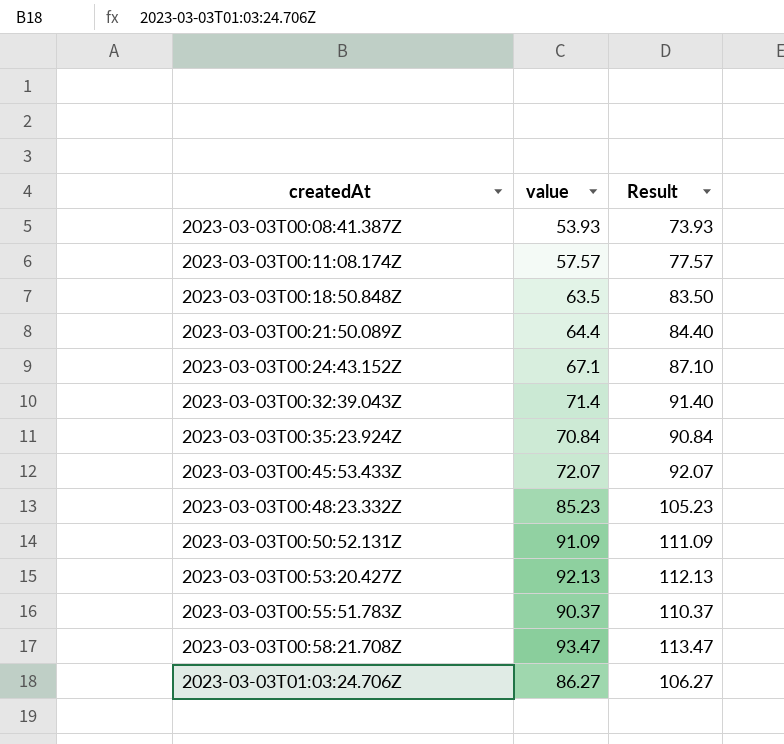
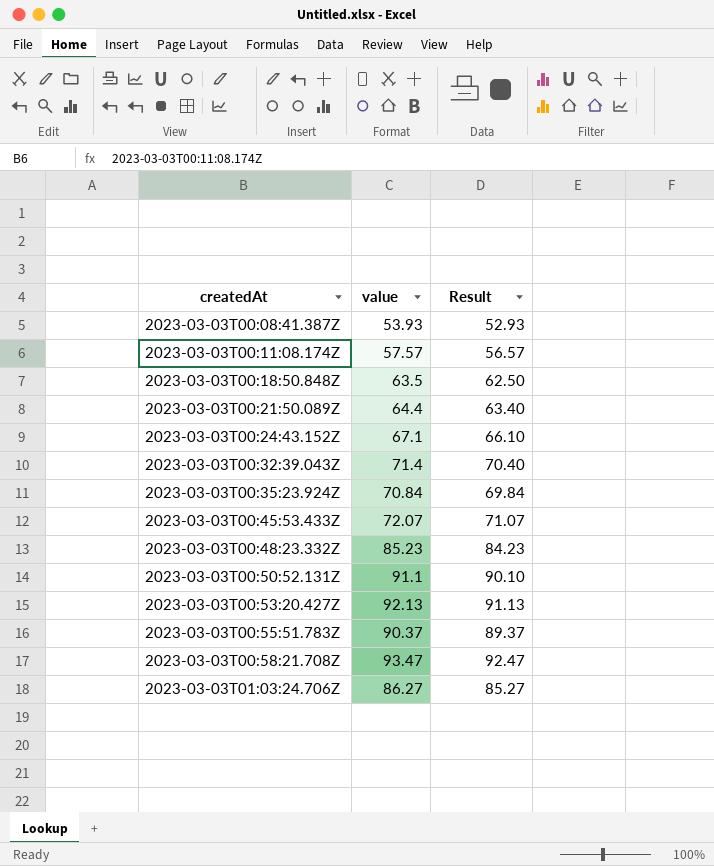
column Result | formula: [value] + 20 -> [value] - 1
2023-03-03T00:50:52.131Z | value: 91.09 -> 91.1

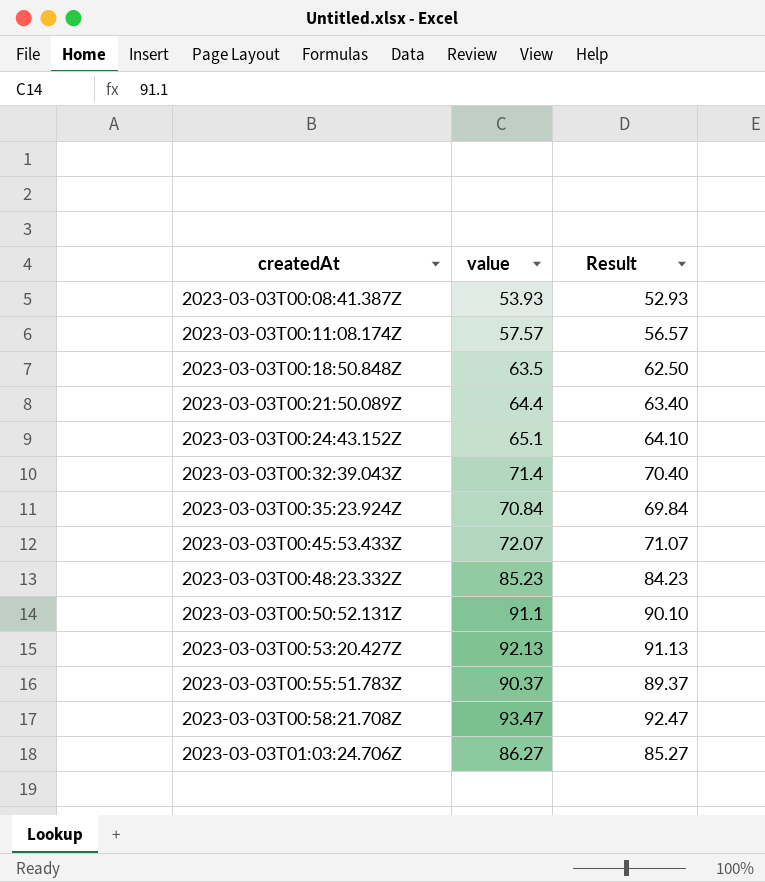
2023-03-03T00:24:43.152Z | value: 67.1 -> 65.1
2023-03-03T00:24:43.152Z | Result: 66.10 -> 64.10

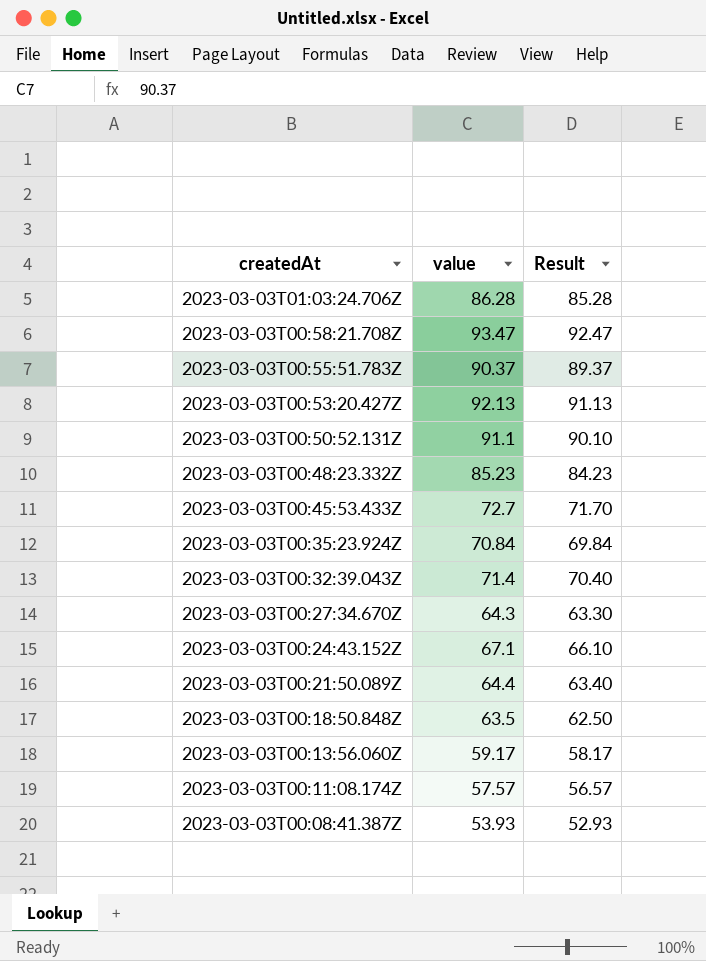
row order: createdAt ascending -> createdAt descending
2023-03-03T01:03:24.706Z | value: 86.27 -> 86.28
2023-03-03T01:03:24.706Z | Result: 85.27 -> 85.28
2023-03-03T00:45:53.433Z | value: 72.07 -> 72.7
2023-03-03T00:45:53.433Z | Result: 71.07 -> 71.70
row 2023-03-03T00:27:34.670Z: none -> 64.3 | 63.30
2023-03-03T00:24:43.152Z | value: 65.1 -> 67.1
2023-03-03T00:24:43.152Z | Result: 64.10 -> 66.10
row 2023-03-03T00:13:56.060Z: none -> 59.17 | 58.17

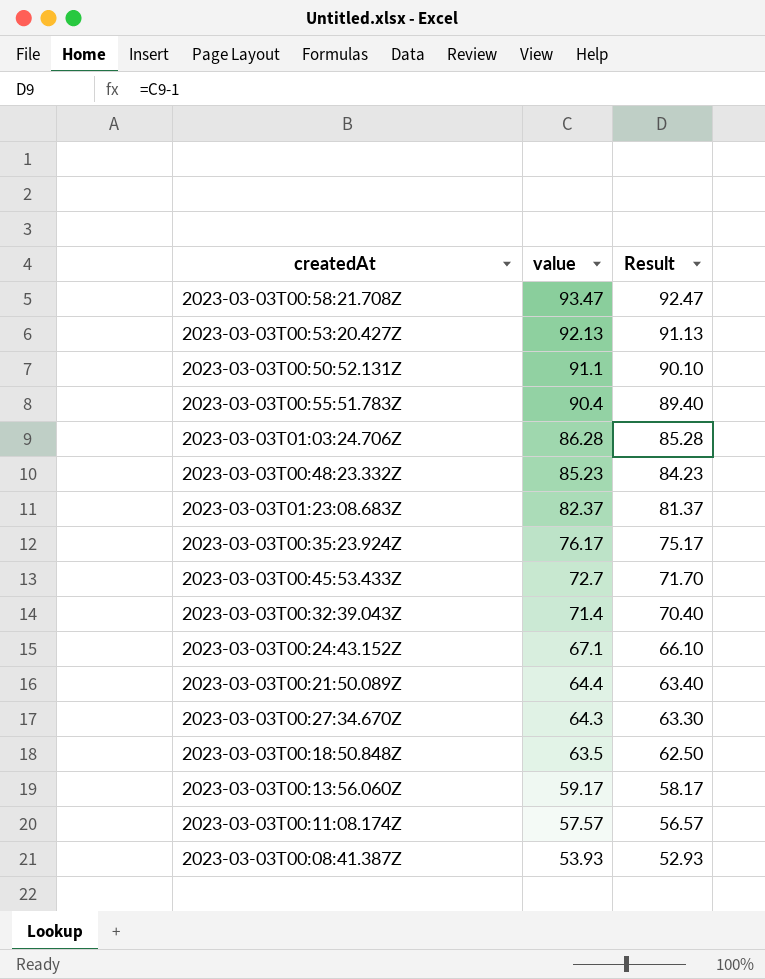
row order: createdAt descending -> value descending
2023-03-03T00:55:51.783Z | value: 90.37 -> 90.4
2023-03-03T00:55:51.783Z | Result: 89.37 -> 89.40
row 2023-03-03T01:23:08.683Z: none -> 82.37 | 81.37
2023-03-03T00:35:23.924Z | value: 70.84 -> 76.17
2023-03-03T00:35:23.924Z | Result: 69.84 -> 75.17

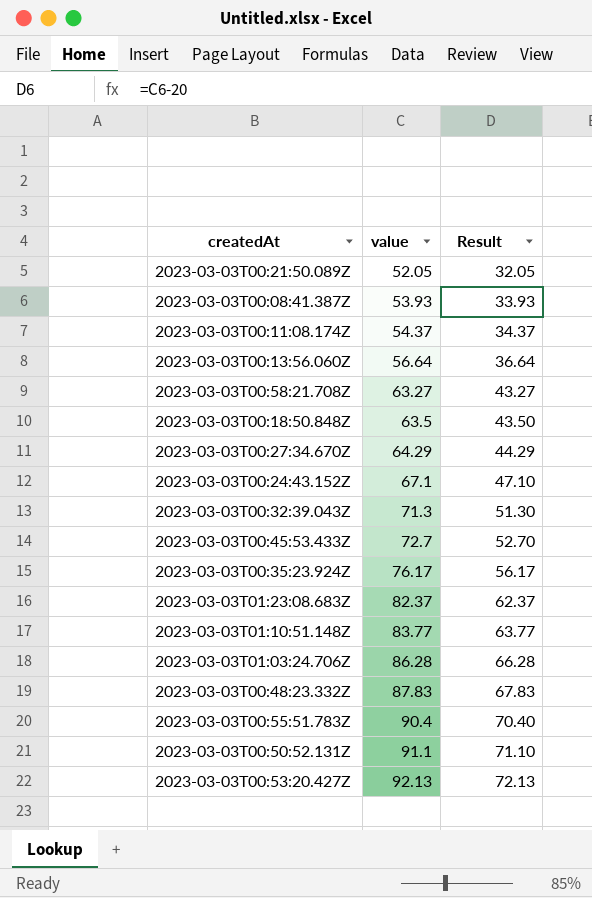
row order: value descending -> value ascending
column Result | formula: [value] - 1 -> [value] - 20
2023-03-03T00:21:50.089Z | value: 64.4 -> 52.05
2023-03-03T00:11:08.174Z | value: 57.57 -> 54.37
2023-03-03T00:13:56.060Z | value: 59.17 -> 56.64
2023-03-03T00:58:21.708Z | value: 93.47 -> 63.27
2023-03-03T00:27:34.670Z | value: 64.3 -> 64.29
2023-03-03T00:32:39.043Z | value: 71.4 -> 71.3
row 2023-03-03T01:10:51.148Z: none -> 83.77 | 63.77
2023-03-03T00:48:23.332Z | value: 85.23 -> 87.83

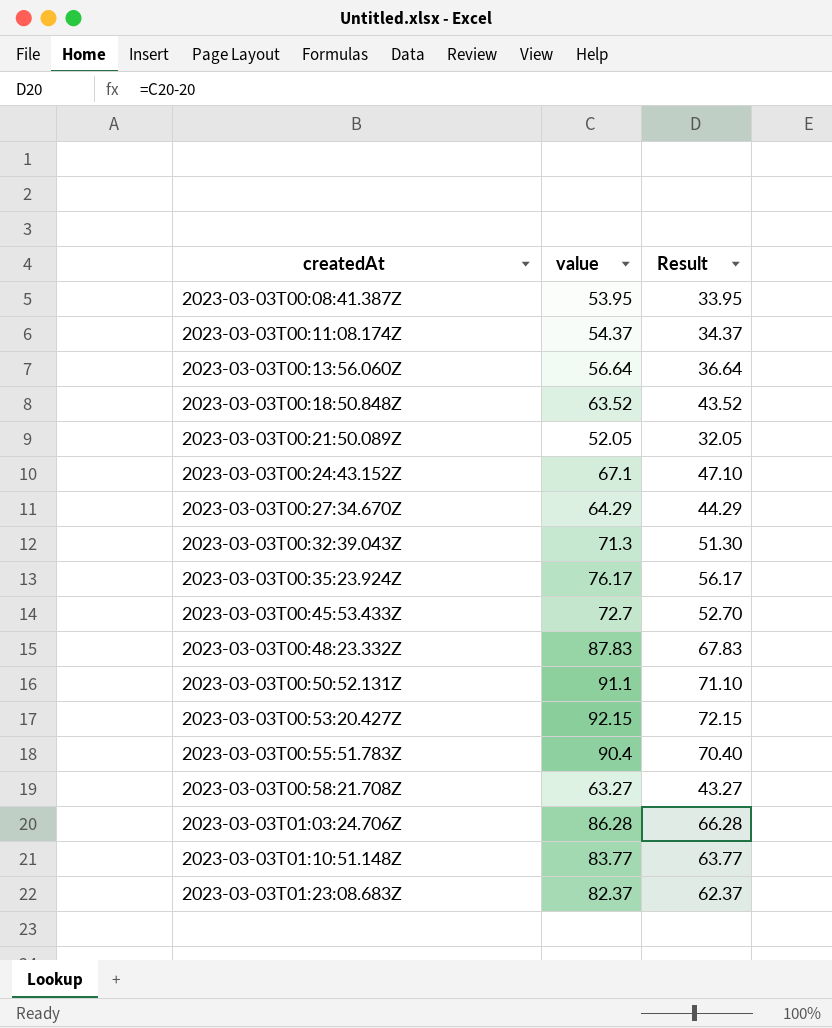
row order: value ascending -> createdAt ascending
2023-03-03T00:08:41.387Z | value: 53.93 -> 53.95
2023-03-03T00:08:41.387Z | Result: 33.93 -> 33.95
2023-03-03T00:18:50.848Z | value: 63.5 -> 63.52
2023-03-03T00:18:50.848Z | Result: 43.50 -> 43.52
2023-03-03T00:53:20.427Z | value: 92.13 -> 92.15
2023-03-03T00:53:20.427Z | Result: 72.13 -> 72.15

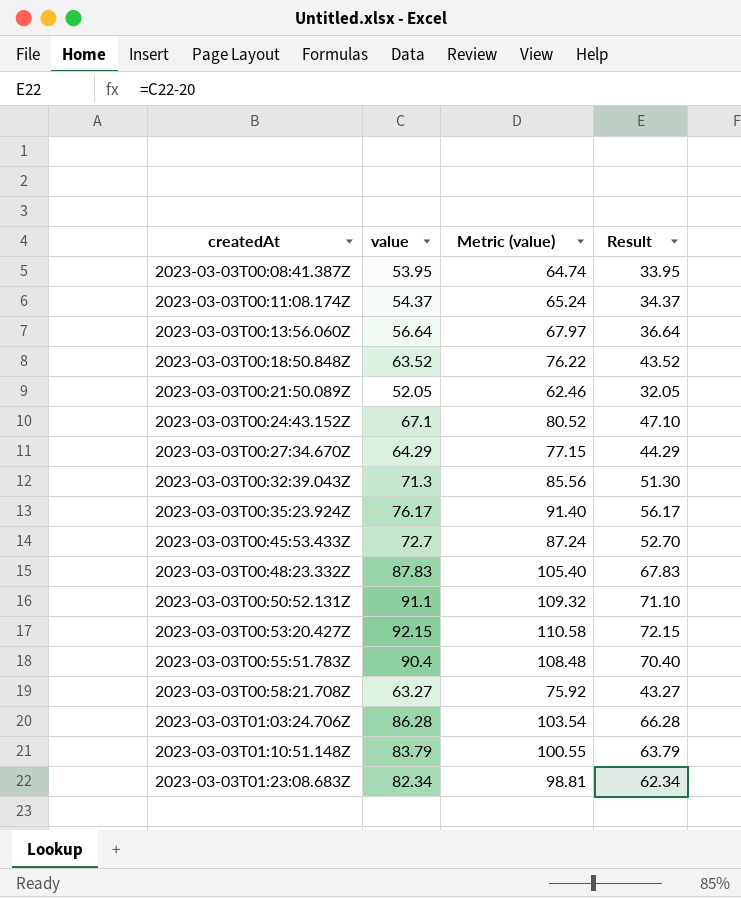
column Metric (value) | formula: none -> [value] * 1.2
2023-03-03T01:10:51.148Z | value: 83.77 -> 83.79
2023-03-03T01:10:51.148Z | Result: 63.77 -> 63.79
2023-03-03T01:23:08.683Z | value: 82.37 -> 82.34
2023-03-03T01:23:08.683Z | Result: 62.37 -> 62.34

